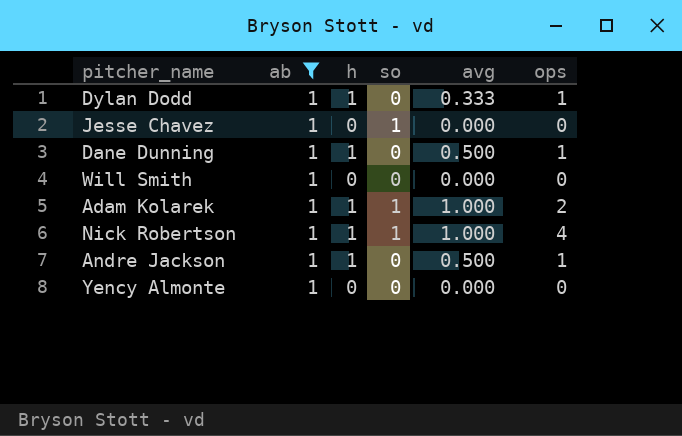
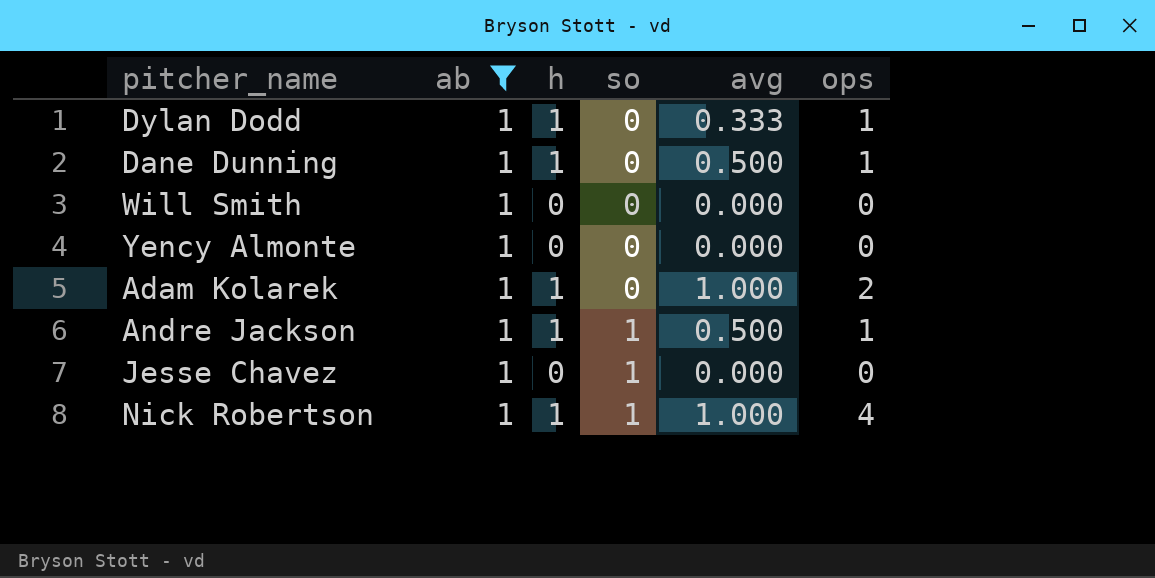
row order: none -> so ascending
Adam Kolarek | so: 1 -> 0
Andre Jackson | so: 0 -> 1

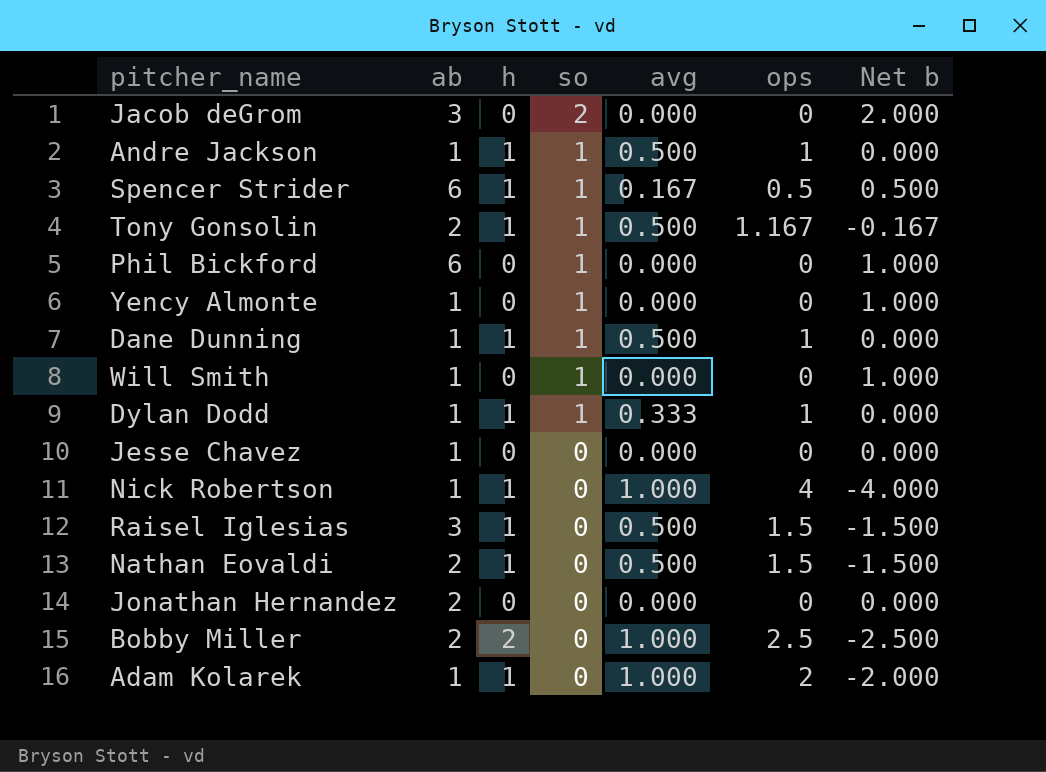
filter: ab = 1 -> none
row order: so ascending -> so descending
column Net b | formula: none -> [so] - [ops]
Yency Almonte | so: 0 -> 1
Dane Dunning | so: 0 -> 1
Will Smith | so: 0 -> 1
Dylan Dodd | so: 0 -> 1
Jesse Chavez | so: 1 -> 0
Nick Robertson | so: 1 -> 0

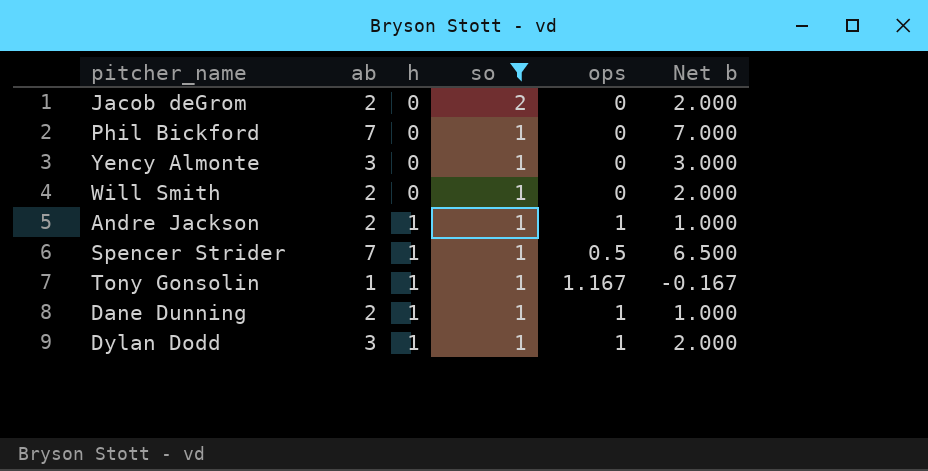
filter: none -> so != 0
row order: so descending -> h ascending
column avg | position: 5 -> none
column Net b | formula: [so] - [ops] -> [ab] - [ops]
Jacob deGrom | ab: 3 -> 2
Phil Bickford | ab: 6 -> 7
Yency Almonte | ab: 1 -> 3
Will Smith | ab: 1 -> 2
Andre Jackson | ab: 1 -> 2
Spencer Strider | ab: 6 -> 7
Tony Gonsolin | ab: 2 -> 1
Dane Dunning | ab: 1 -> 2
Dylan Dodd | ab: 1 -> 3

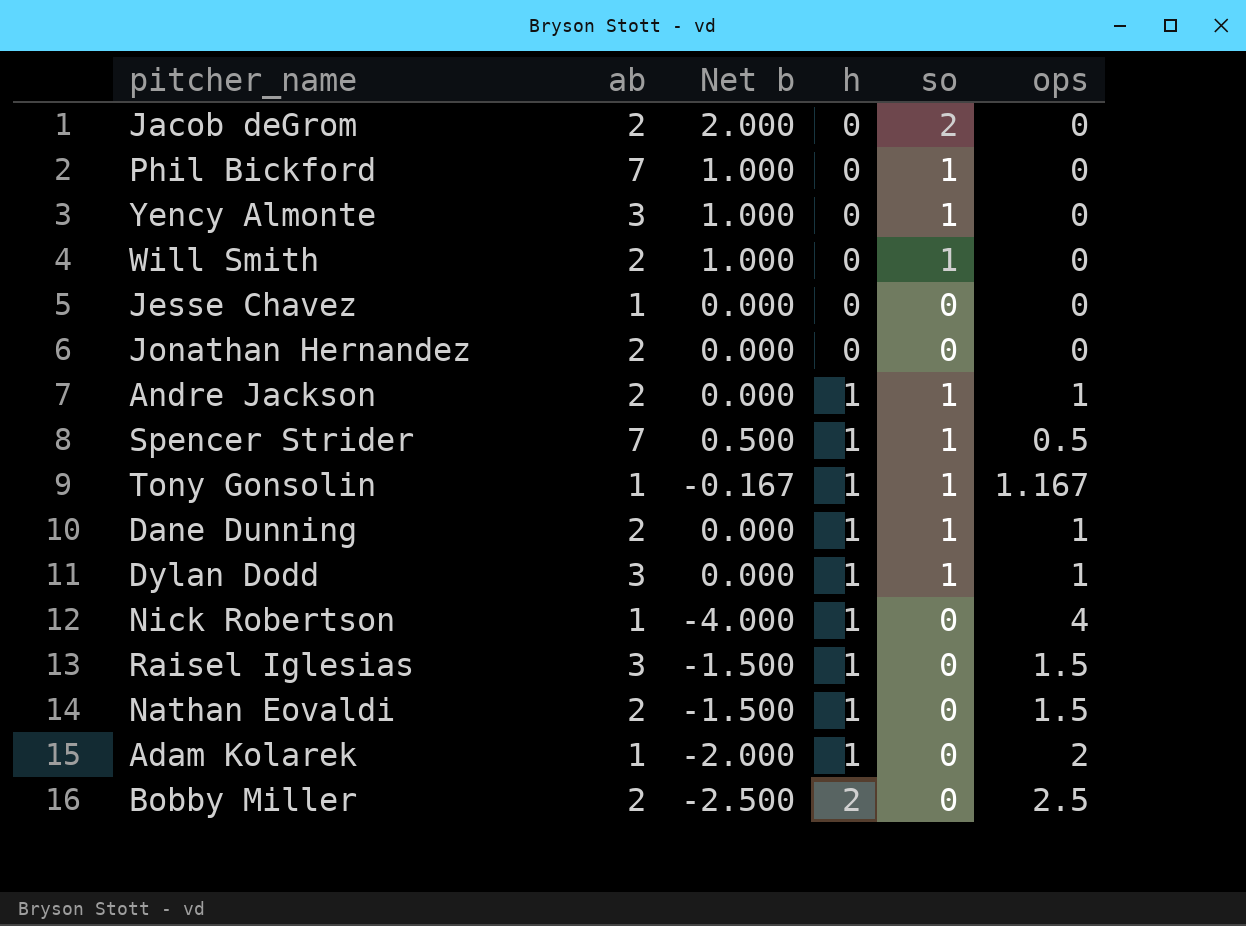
filter: so != 0 -> none
column Net b | formula: [ab] - [ops] -> [so] - [ops]
column Net b | position: 6 -> 3

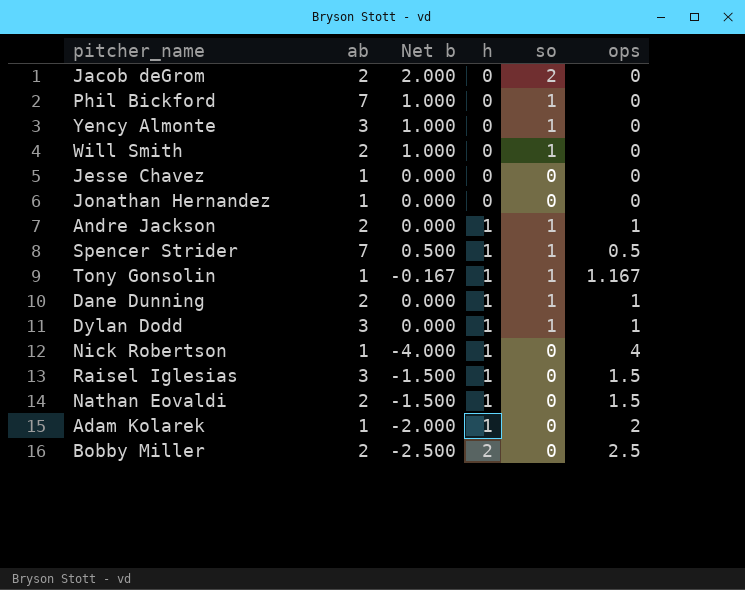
Jonathan Hernandez | ab: 2 -> 1

